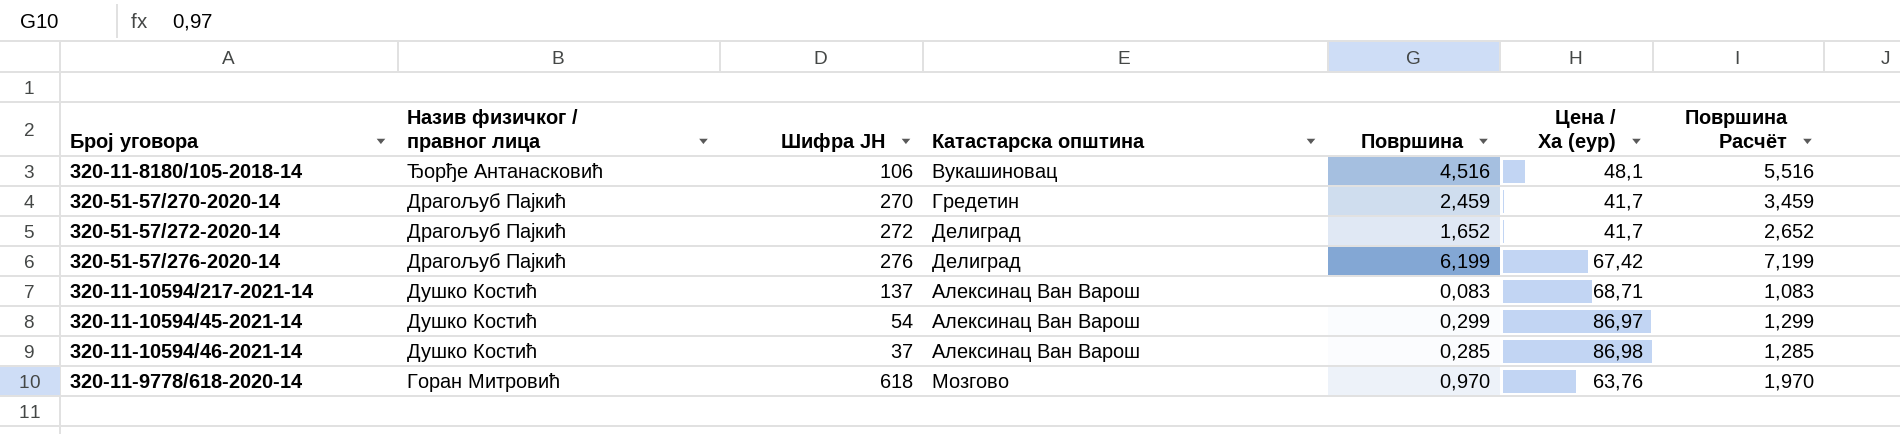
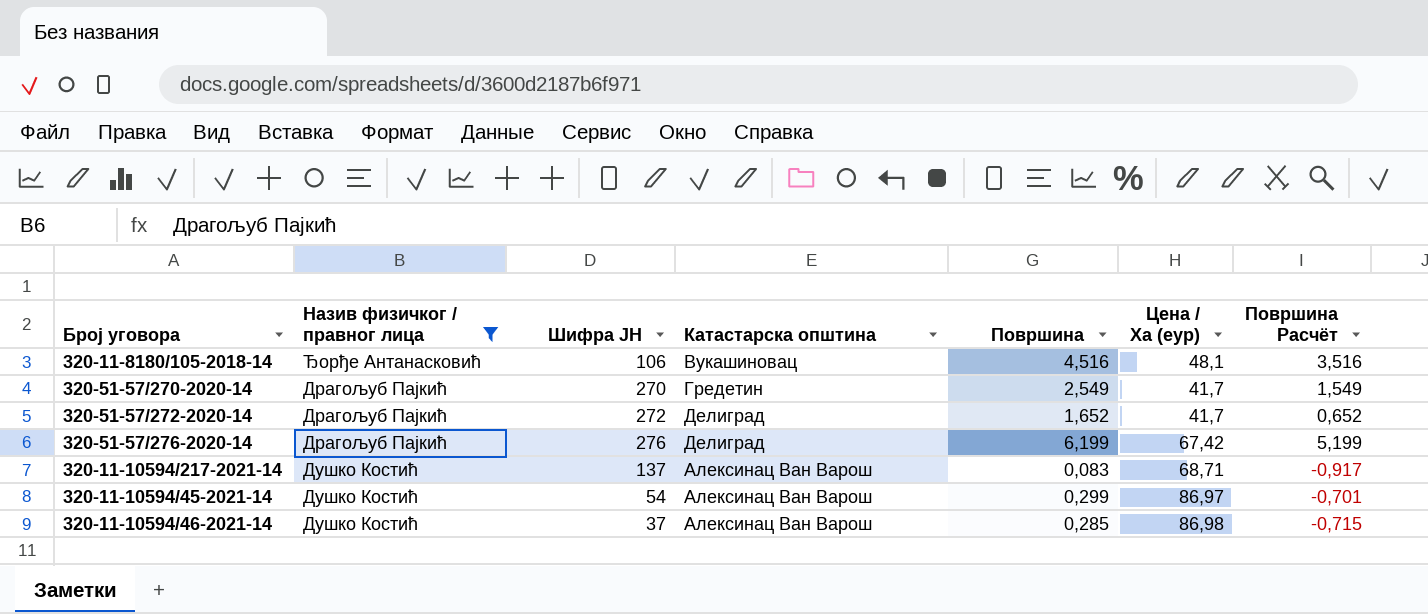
filter: none -> Назив физичког / правног лица != Горан Митровић
column Површина Расчёт | formula: [Површина] + 1 -> [Површина] - 1
320-51-57/270-2020-14 | Површина: 2,459 -> 2,549

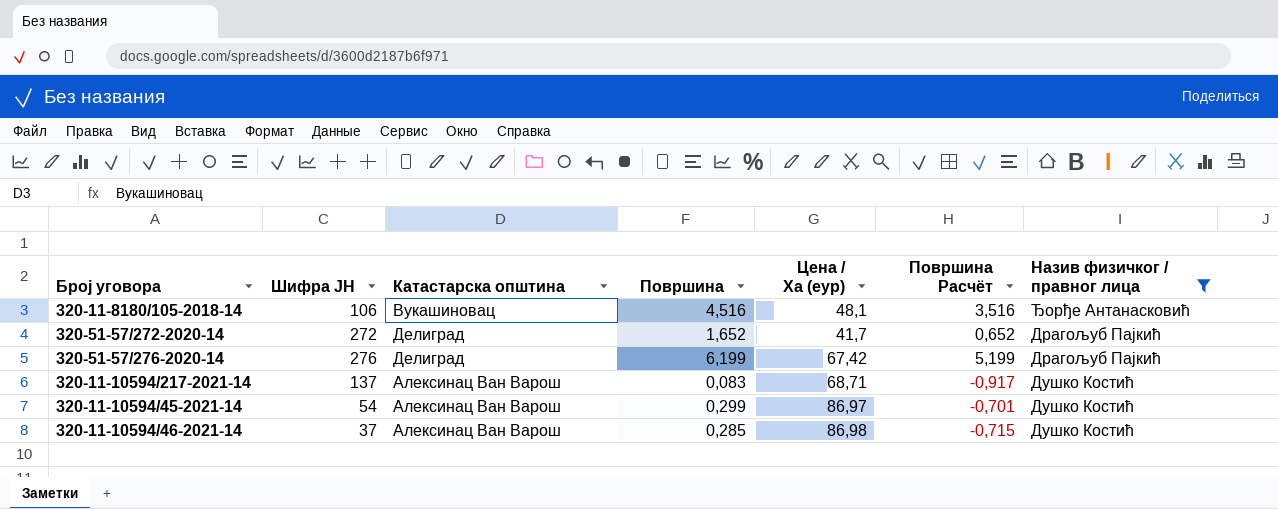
column Назив физичког / правног лица | position: 2 -> 7
row 320-51-57/270-2020-14: Драгољуб Пајкић | 270 | Гредетин | 2,549 | 41,7 | 1,549 -> none

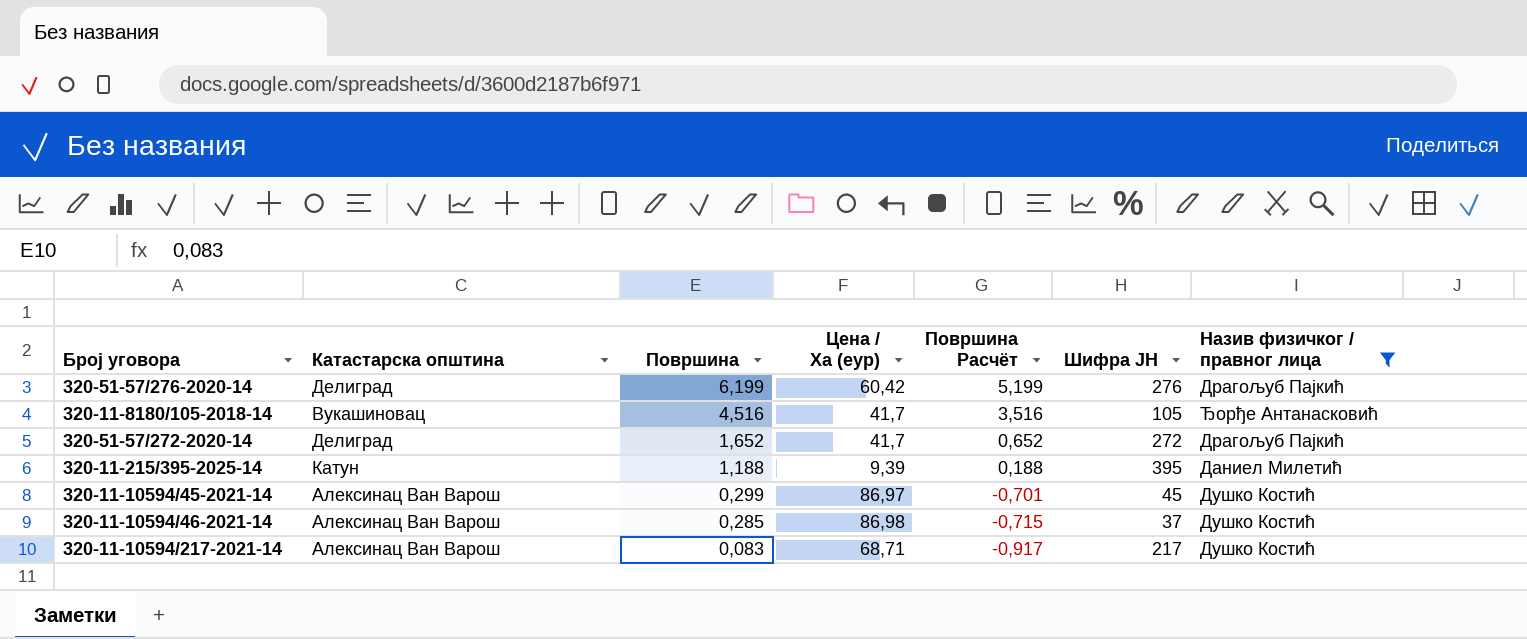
row order: none -> Површина descending
column Шифра ЈН | position: 2 -> 6
320-51-57/276-2020-14 | Цена / Ха (еур): 67,42 -> 60,42
320-11-8180/105-2018-14 | Цена / Ха (еур): 48,1 -> 41,7
320-11-8180/105-2018-14 | Шифра ЈН: 106 -> 105
row 320-11-215/395-2025-14: none -> Катун | 1,188 | 9,39 | 0,188 | 395 | Даниел Милетић
320-11-10594/45-2021-14 | Шифра ЈН: 54 -> 45
320-11-10594/217-2021-14 | Шифра ЈН: 137 -> 217

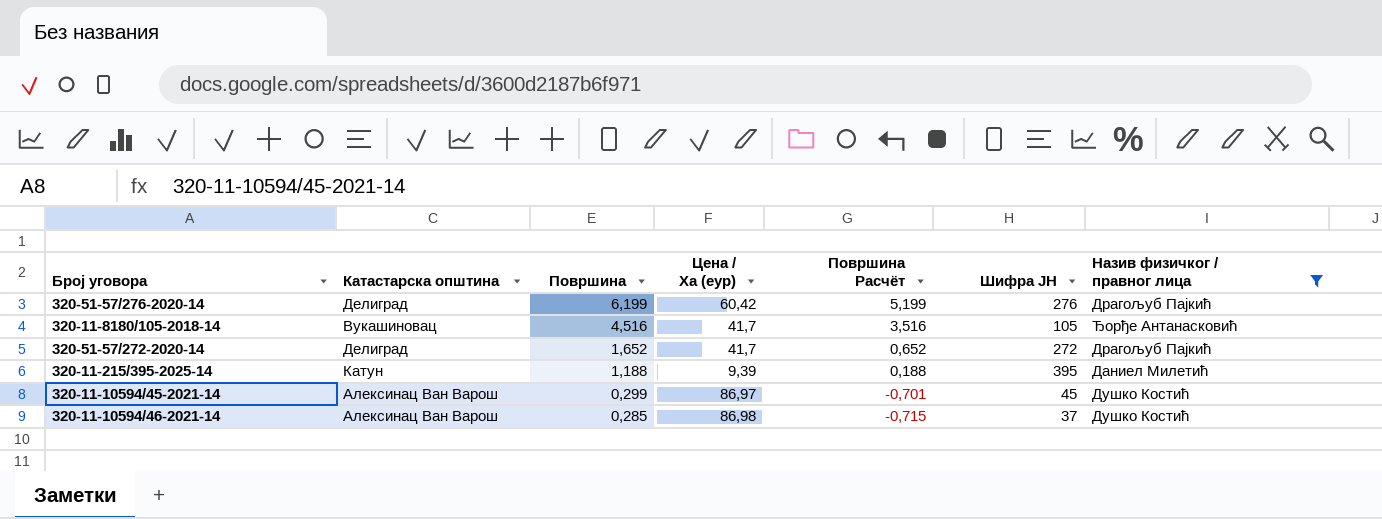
row 320-11-10594/217-2021-14: Алексинац Ван Варош | 0,083 | 68,71 | -0,917 | 217 | Душко Костић -> none

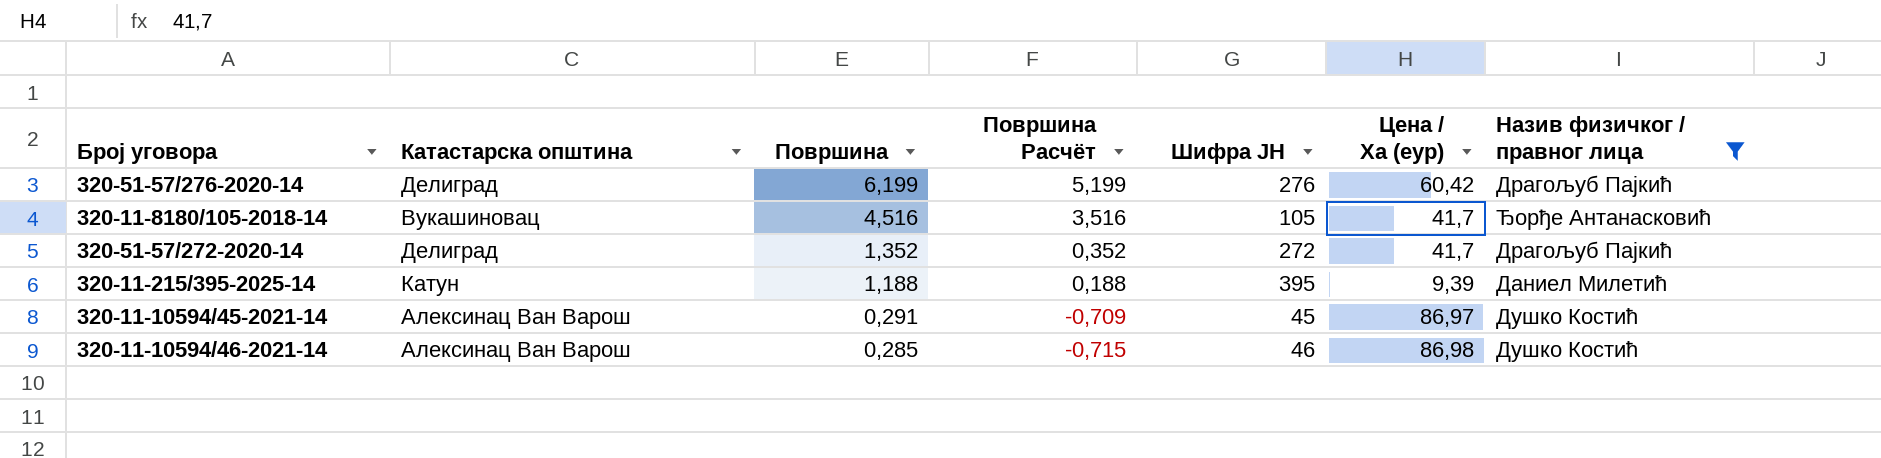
column Цена / Ха (еур) | position: 4 -> 6
320-51-57/272-2020-14 | Површина: 1,652 -> 1,352
320-51-57/272-2020-14 | Површина Расчёт: 0,652 -> 0,352
320-11-10594/45-2021-14 | Површина: 0,299 -> 0,291
320-11-10594/45-2021-14 | Површина Расчёт: -0,701 -> -0,709
320-11-10594/46-2021-14 | Шифра ЈН: 37 -> 46

